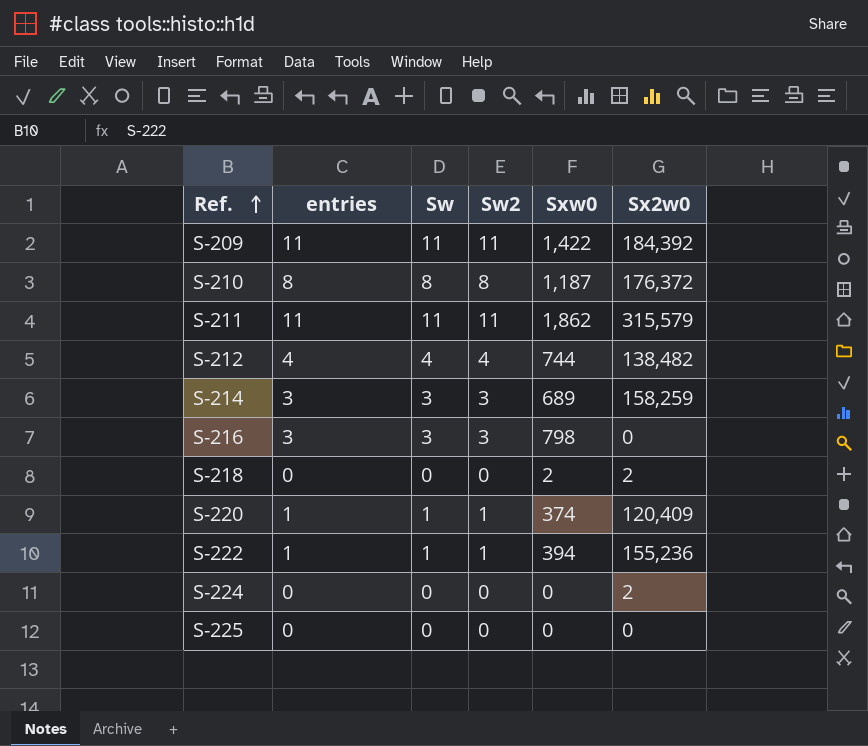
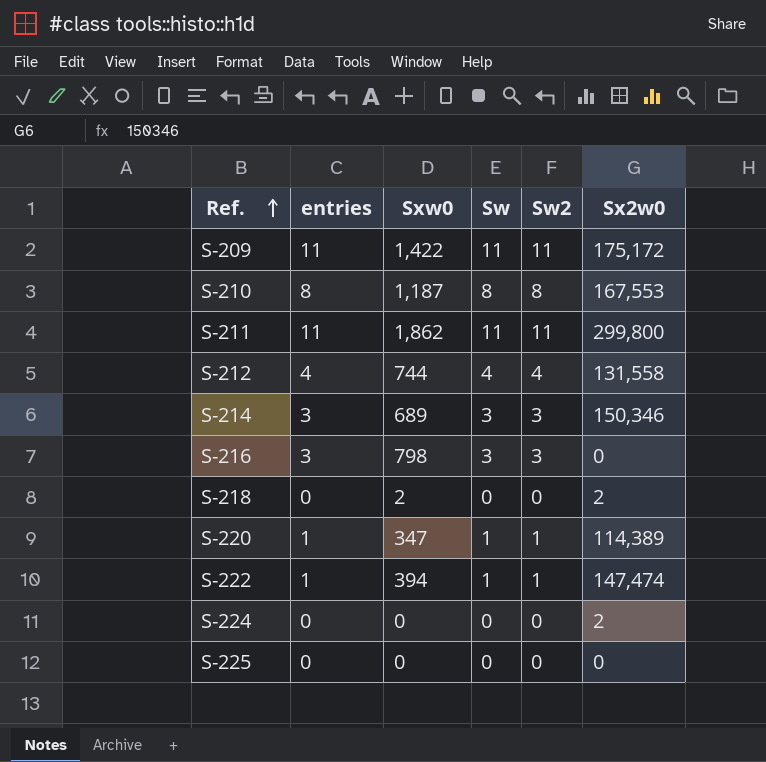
column Sxw0 | position: 5 -> 3
S-209 | Sx2w0: 184,392 -> 175,172
S-210 | Sx2w0: 176,372 -> 167,553
S-211 | Sx2w0: 315,579 -> 299,800
S-212 | Sx2w0: 138,482 -> 131,558
S-214 | Sx2w0: 158,259 -> 150,346
S-220 | Sxw0: 374 -> 347
S-220 | Sx2w0: 120,409 -> 114,389
S-222 | Sx2w0: 155,236 -> 147,474

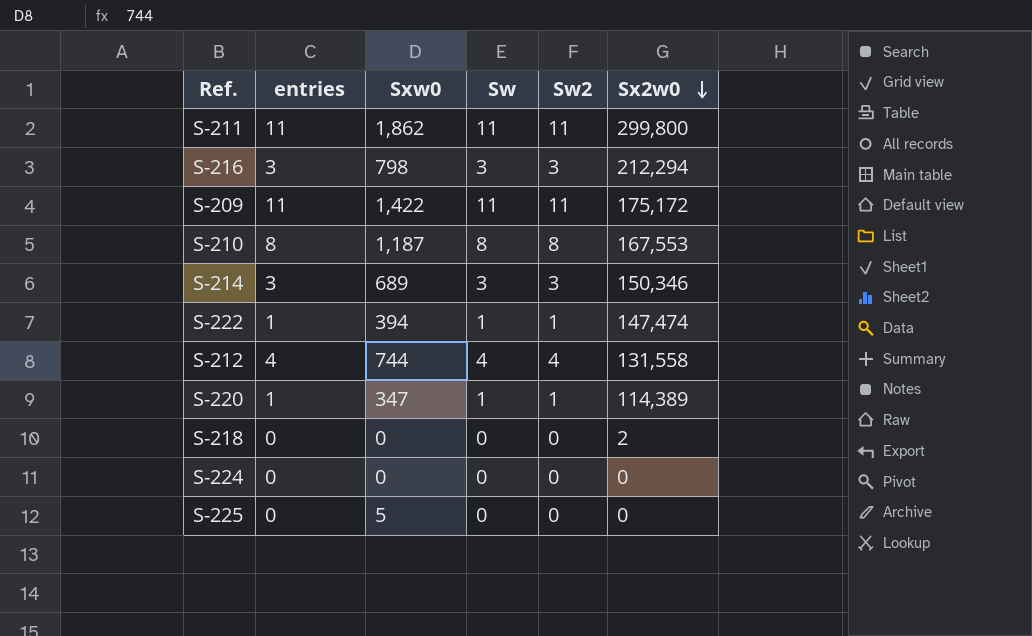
row order: Ref. ascending -> Sx2w0 descending
S-216 | Sx2w0: 0 -> 212,294
S-218 | Sxw0: 2 -> 0
S-224 | Sx2w0: 2 -> 0
S-225 | Sxw0: 0 -> 5

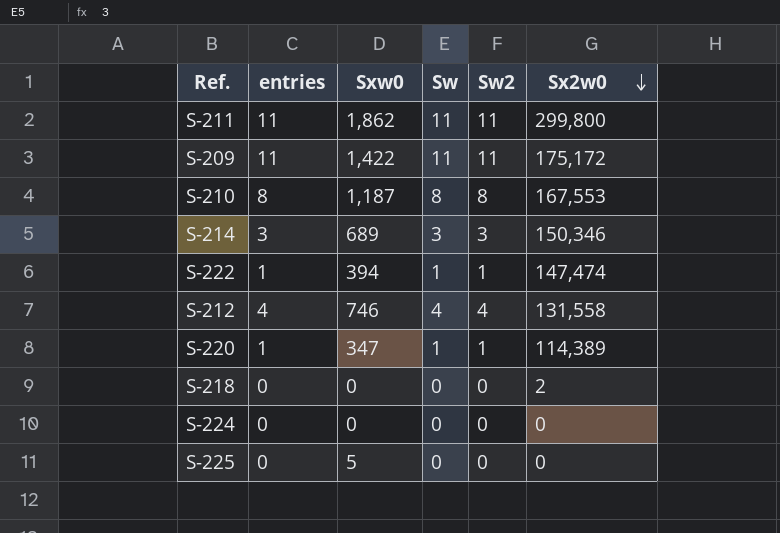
row S-216: 3 | 798 | 3 | 3 | 212,294 -> none
S-212 | Sxw0: 744 -> 746

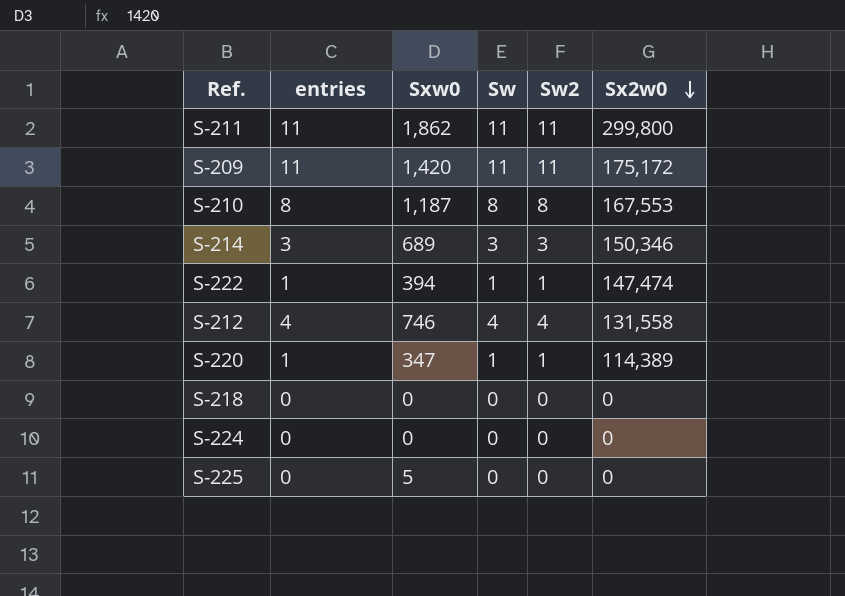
S-209 | Sxw0: 1,422 -> 1,420
S-218 | Sx2w0: 2 -> 0

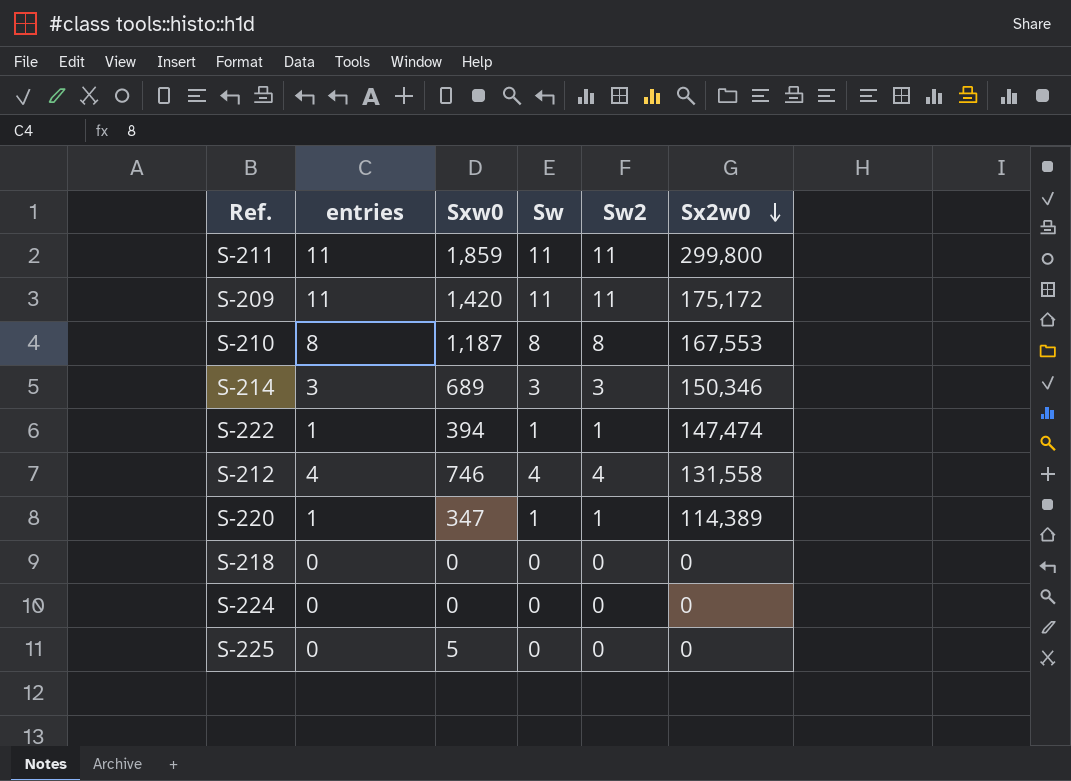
S-211 | Sxw0: 1,862 -> 1,859

